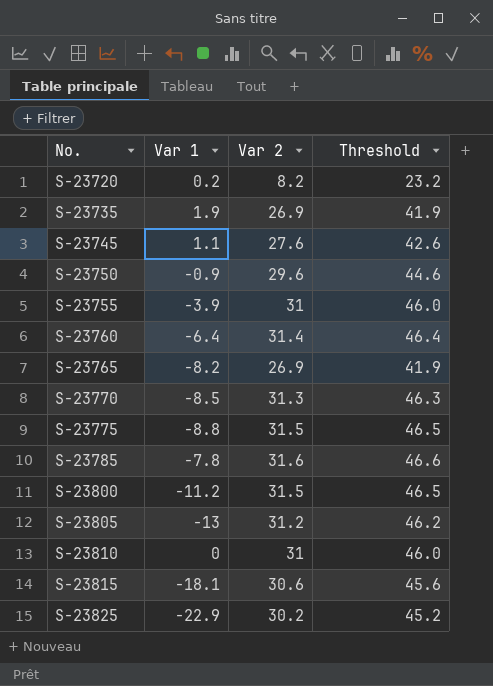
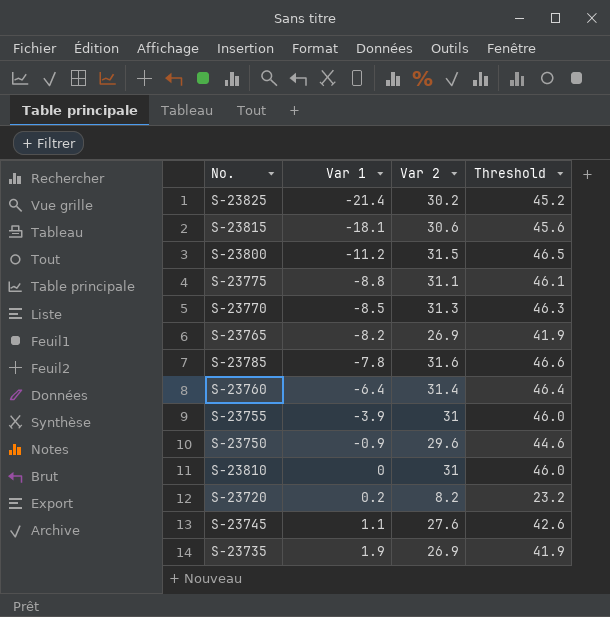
row order: No. ascending -> Var 1 ascending
row S-23805: -13 | 31.2 | 46.2 -> none
S-23825 | Var 1: -22.9 -> -21.4
S-23775 | Var 2: 31.5 -> 31.1
S-23775 | Threshold: 46.5 -> 46.1

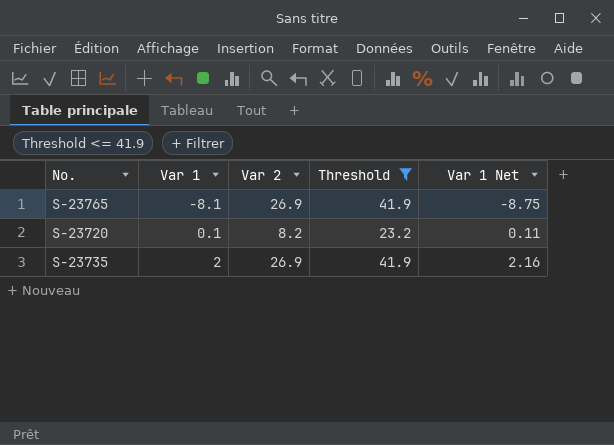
filter: none -> Threshold <= 41.9
column Var 1 Net | formula: none -> [Var 1] * 1.08
S-23765 | Var 1: -8.2 -> -8.1
S-23720 | Var 1: 0.2 -> 0.1
S-23735 | Var 1: 1.9 -> 2

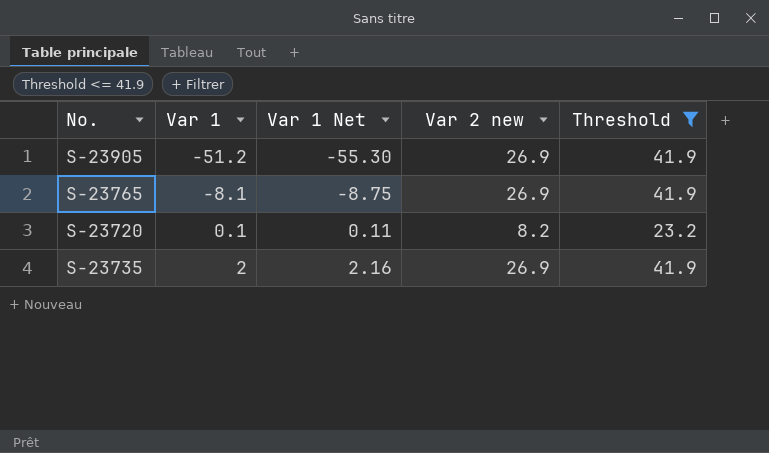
column Var 1 Net | position: 5 -> 3
column name: Var 2 -> Var 2 new
row S-23905: none -> -51.2 | -55.30 | 26.9 | 41.9

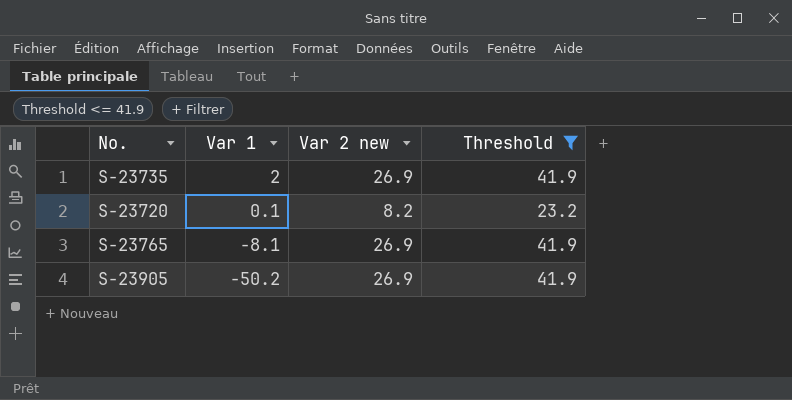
row order: Var 1 ascending -> Var 1 descending
column Var 1 Net | formula: [Var 1] * 1.08 -> none
S-23905 | Var 1: -51.2 -> -50.2

